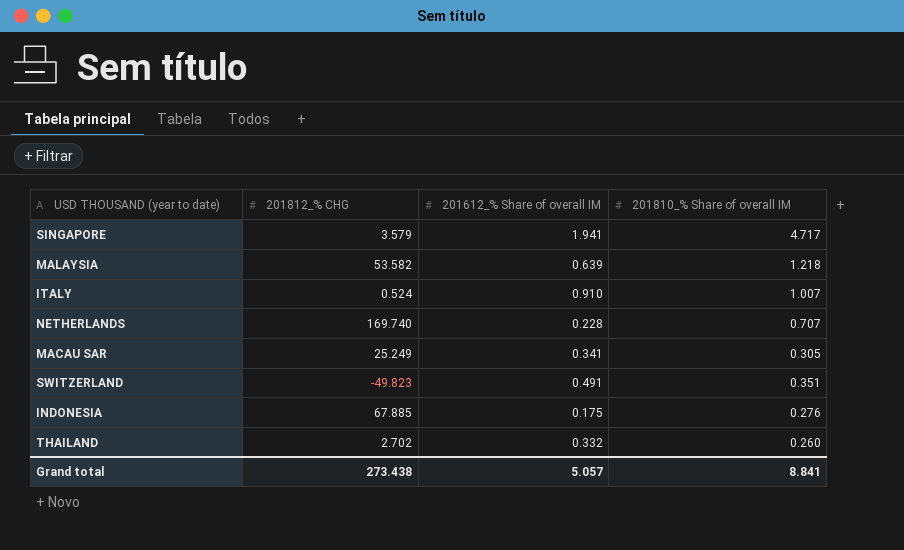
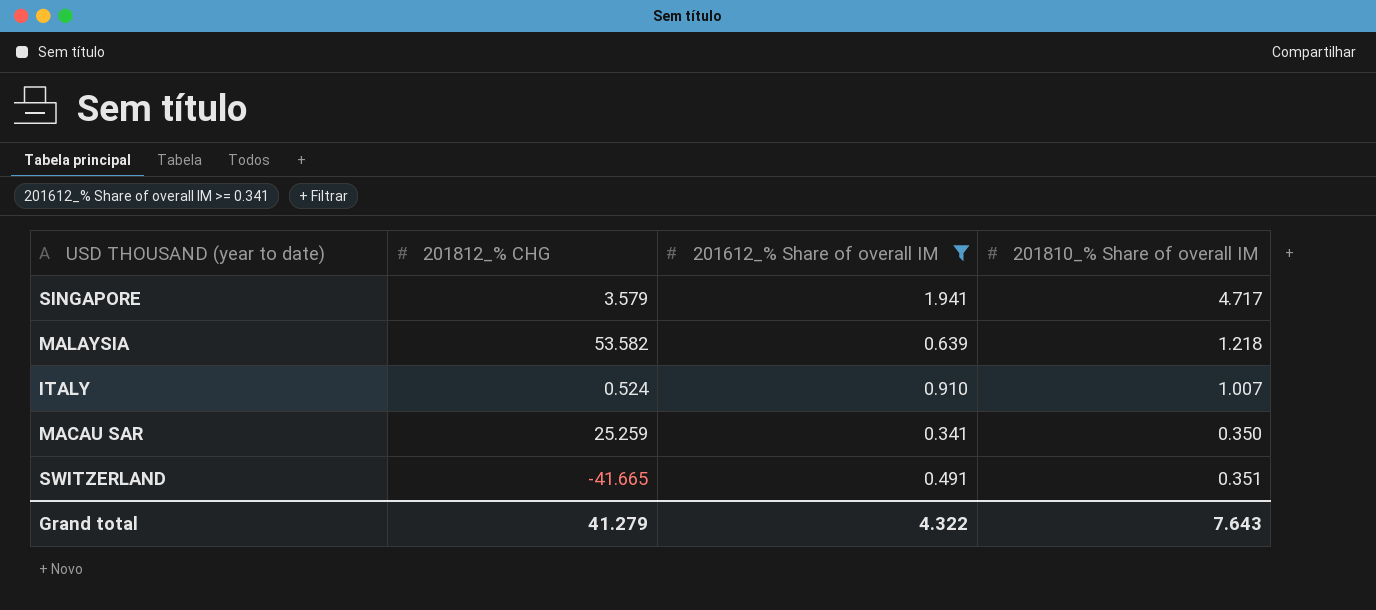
filter: none -> 201612_% Share of overall IM >= 0.341
MACAU SAR | 201812_% CHG: 25.249 -> 25.259
MACAU SAR | 201810_% Share of overall IM: 0.305 -> 0.350
SWITZERLAND | 201812_% CHG: -49.823 -> -41.665
Grand total | 201812_% CHG: 273.438 -> 41.279
Grand total | 201612_% Share of overall IM: 5.057 -> 4.322
Grand total | 201810_% Share of overall IM: 8.841 -> 7.643

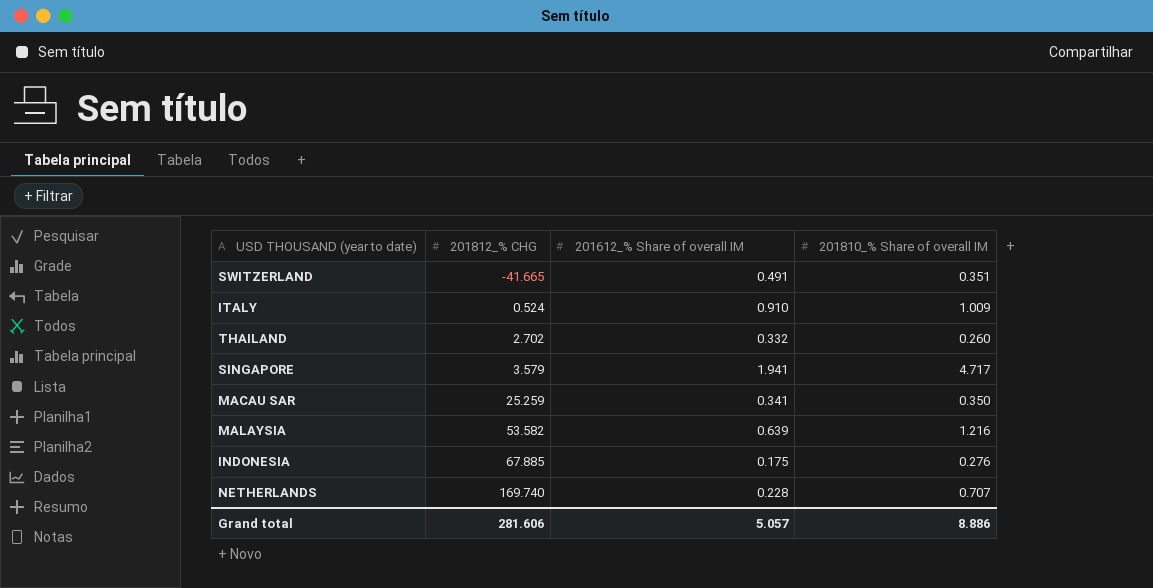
filter: 201612_% Share of overall IM >= 0.341 -> none
row order: none -> 201812_% CHG ascending
ITALY | 201810_% Share of overall IM: 1.007 -> 1.009
MALAYSIA | 201810_% Share of overall IM: 1.218 -> 1.216
Grand total | 201812_% CHG: 41.279 -> 281.606
Grand total | 201612_% Share of overall IM: 4.322 -> 5.057
Grand total | 201810_% Share of overall IM: 7.643 -> 8.886

